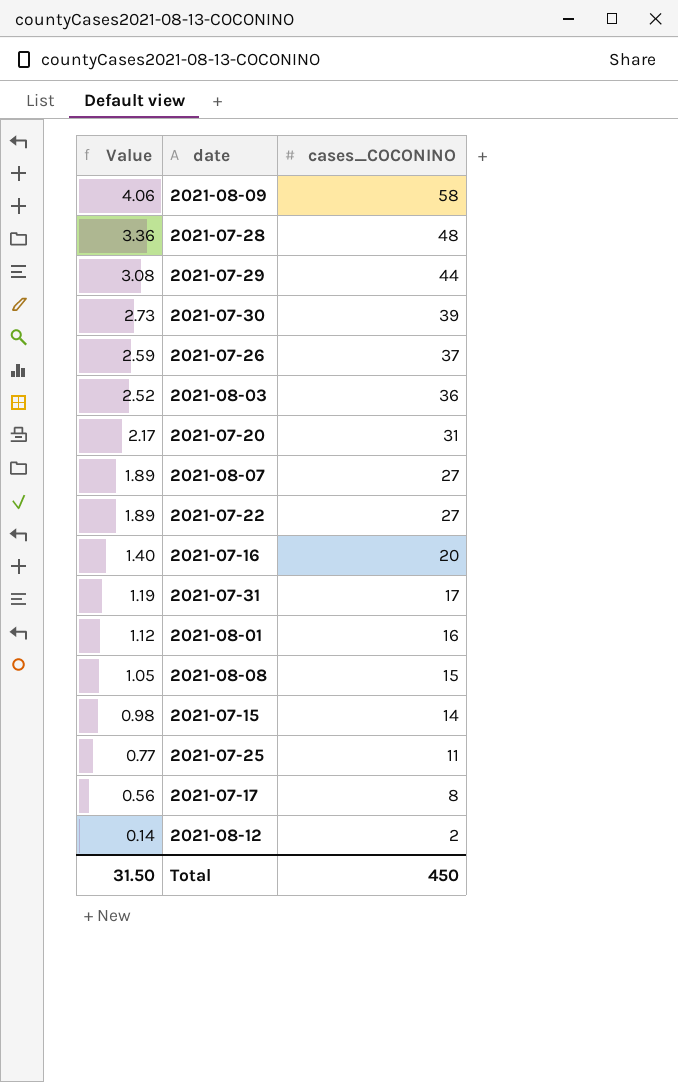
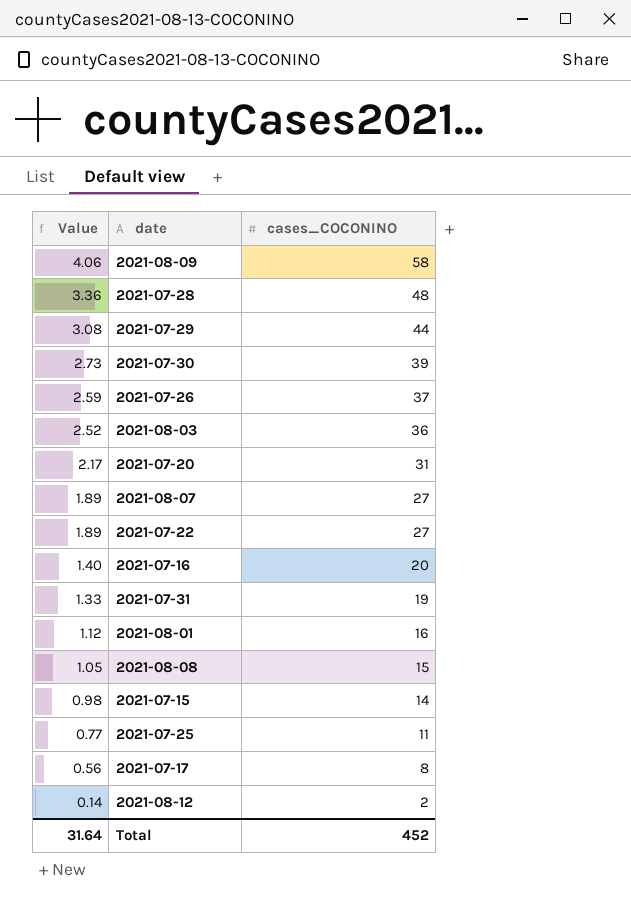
2021-07-31 | Value: 1.19 -> 1.33
2021-07-31 | cases_COCONINO: 17 -> 19
Total | Value: 31.50 -> 31.64
Total | cases_COCONINO: 450 -> 452

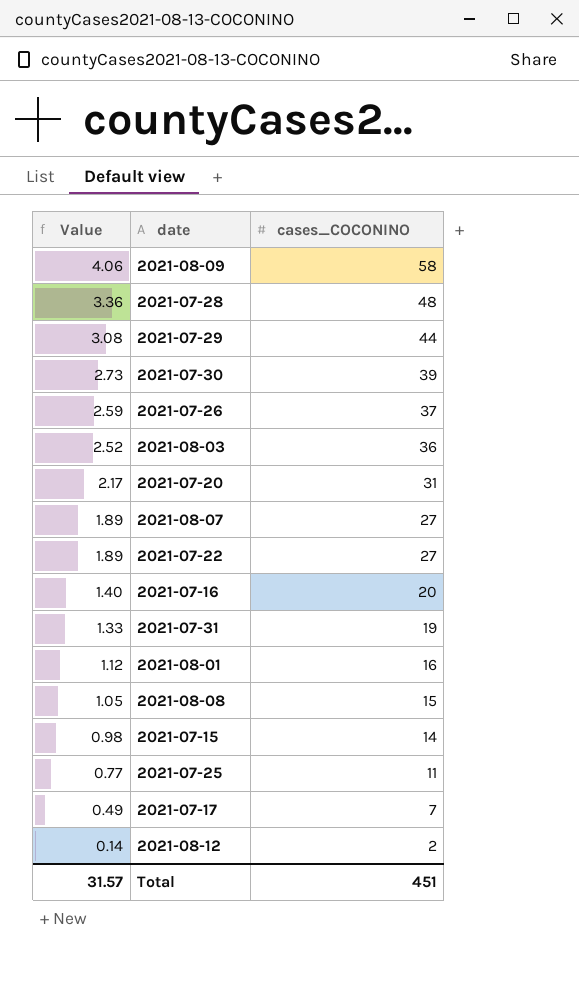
2021-07-17 | Value: 0.56 -> 0.49
2021-07-17 | cases_COCONINO: 8 -> 7
Total | Value: 31.64 -> 31.57
Total | cases_COCONINO: 452 -> 451

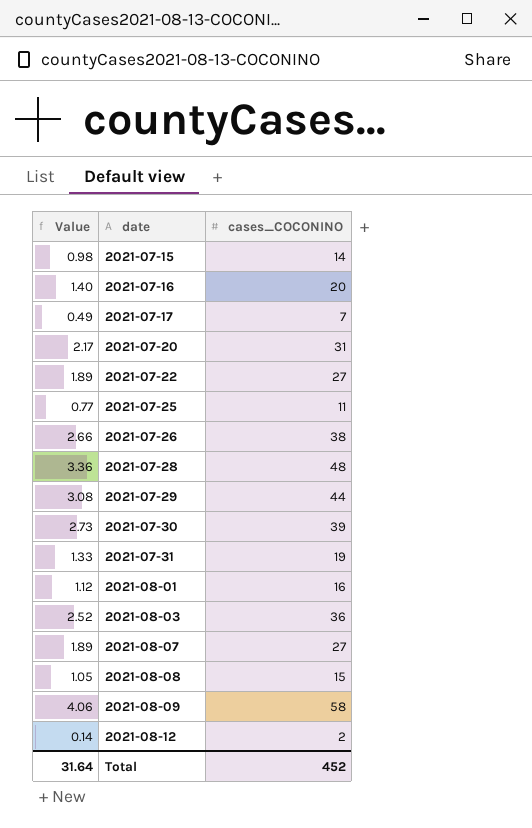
row order: Value descending -> date ascending
2021-07-26 | Value: 2.59 -> 2.66
2021-07-26 | cases_COCONINO: 37 -> 38
Total | Value: 31.57 -> 31.64
Total | cases_COCONINO: 451 -> 452

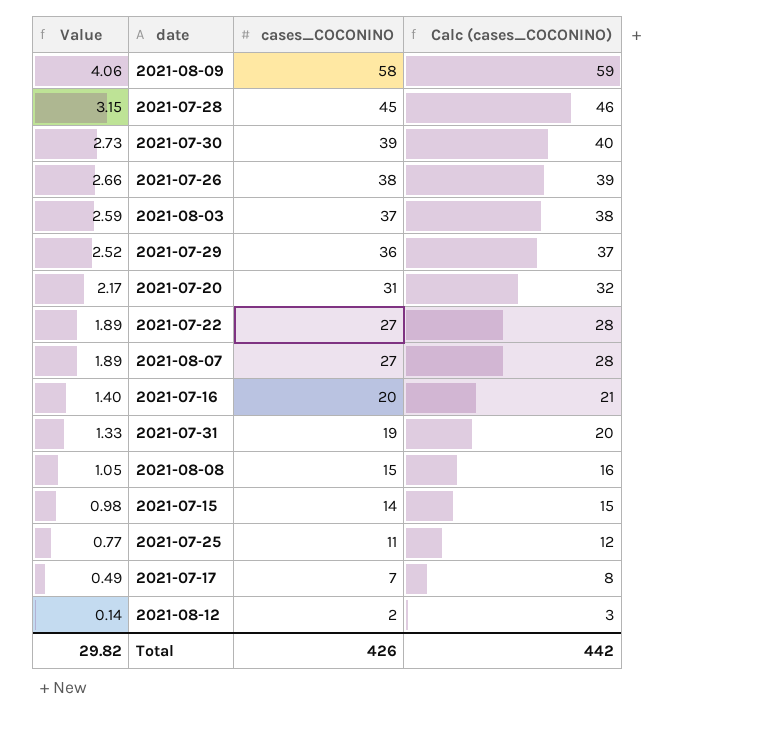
row order: date ascending -> Value descending
column Calc (cases_COCONINO) | formula: none -> [cases_COCONINO] + 1
row 2021-08-01: 1.12 | 16 -> none
2021-07-28 | Value: 3.36 -> 3.15
2021-07-28 | cases_COCONINO: 48 -> 45
2021-08-03 | Value: 2.52 -> 2.59
2021-08-03 | cases_COCONINO: 36 -> 37
2021-07-29 | Value: 3.08 -> 2.52
2021-07-29 | cases_COCONINO: 44 -> 36
Total | Value: 31.64 -> 29.82
Total | cases_COCONINO: 452 -> 426

